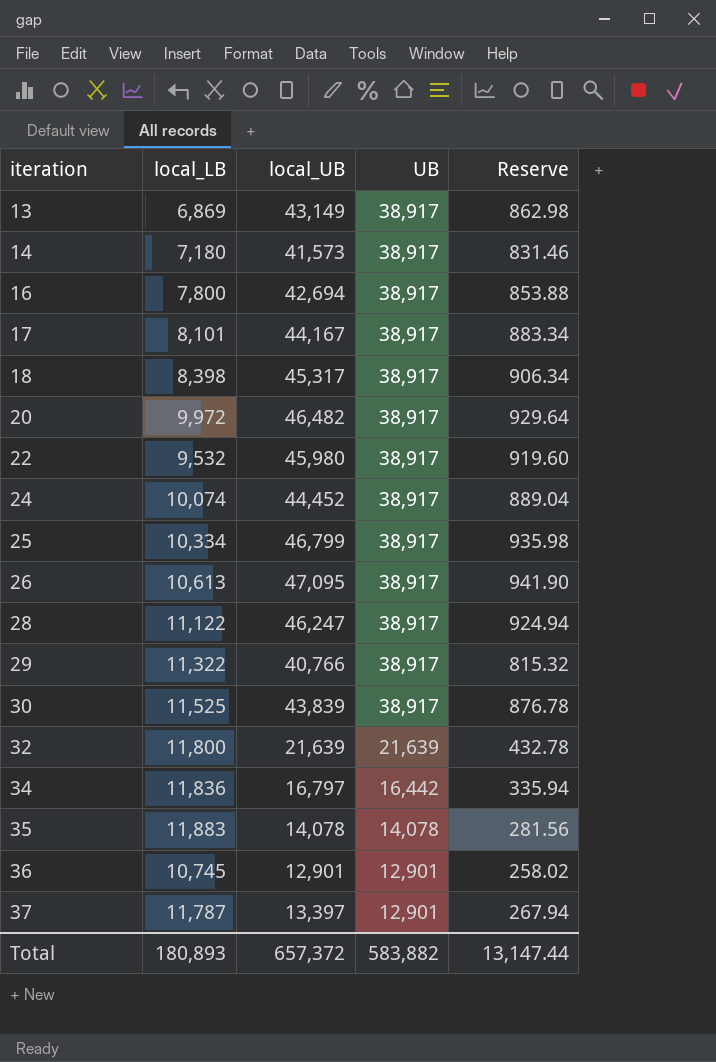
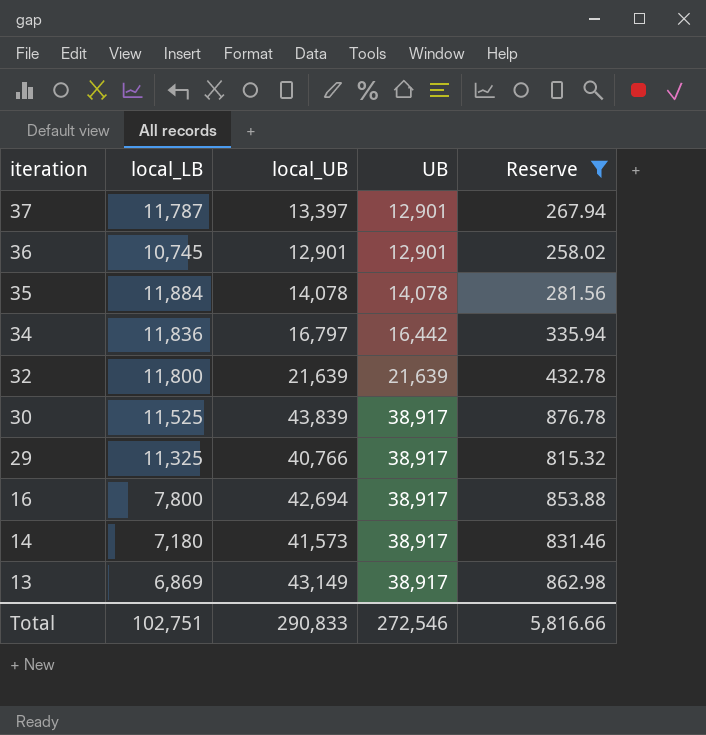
filter: none -> Reserve <= 876.78
row order: iteration ascending -> iteration descending
35 | local_LB: 11,883 -> 11,884
29 | local_LB: 11,322 -> 11,325
Total | local_LB: 180,893 -> 102,751
Total | local_UB: 657,372 -> 290,833
Total | UB: 583,882 -> 272,546
Total | Reserve: 13,147.44 -> 5,816.66

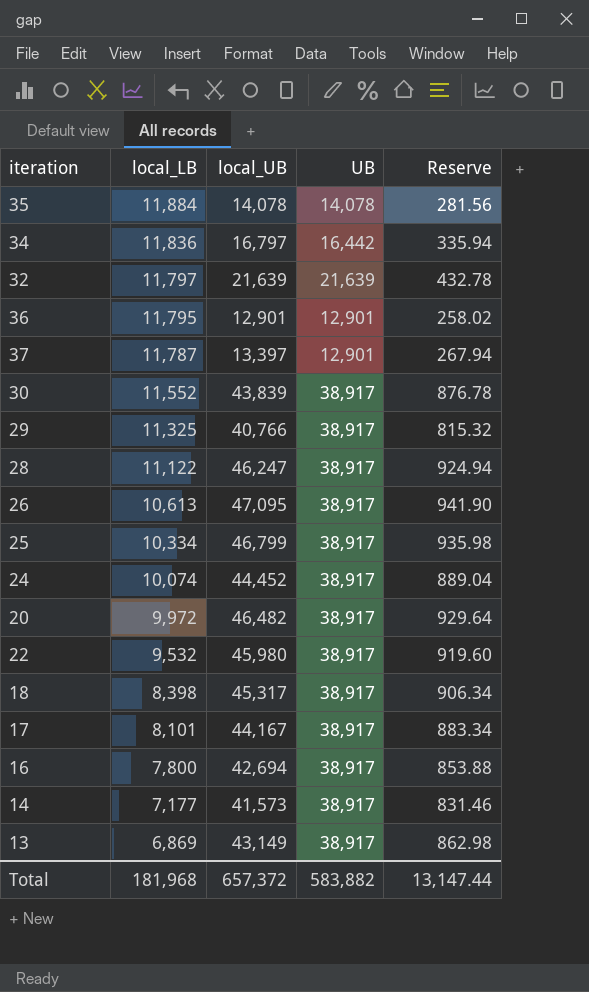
filter: Reserve <= 876.78 -> none
row order: iteration descending -> local_LB descending
32 | local_LB: 11,800 -> 11,797
36 | local_LB: 10,745 -> 11,795
30 | local_LB: 11,525 -> 11,552
14 | local_LB: 7,180 -> 7,177
Total | local_LB: 102,751 -> 181,968
Total | local_UB: 290,833 -> 657,372
Total | UB: 272,546 -> 583,882
Total | Reserve: 5,816.66 -> 13,147.44

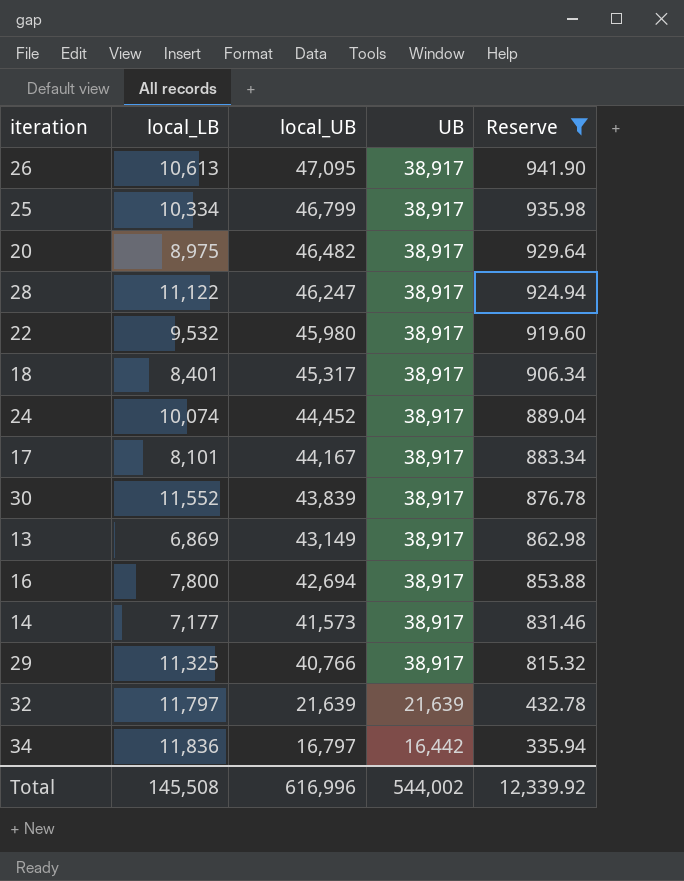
filter: none -> Reserve >= 335.94
row order: local_LB descending -> local_UB descending
20 | local_LB: 9,972 -> 8,975
18 | local_LB: 8,398 -> 8,401
Total | local_LB: 181,968 -> 145,508
Total | local_UB: 657,372 -> 616,996
Total | UB: 583,882 -> 544,002
Total | Reserve: 13,147.44 -> 12,339.92

